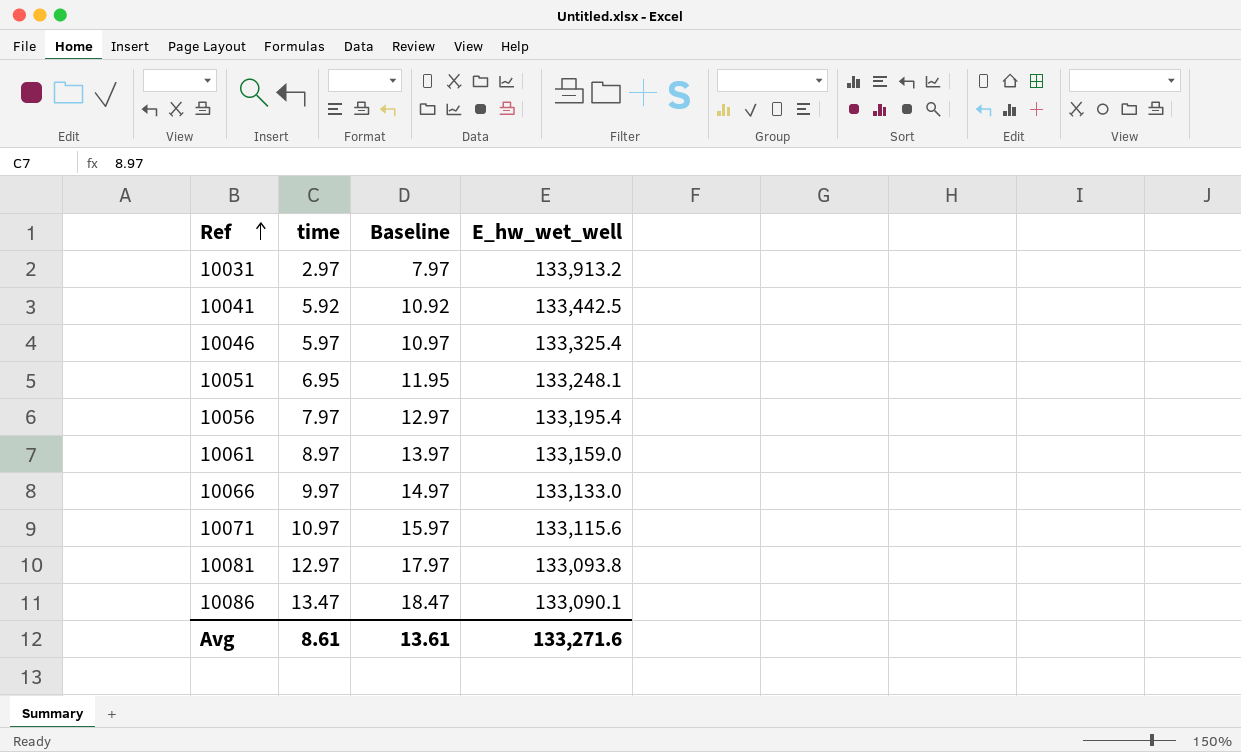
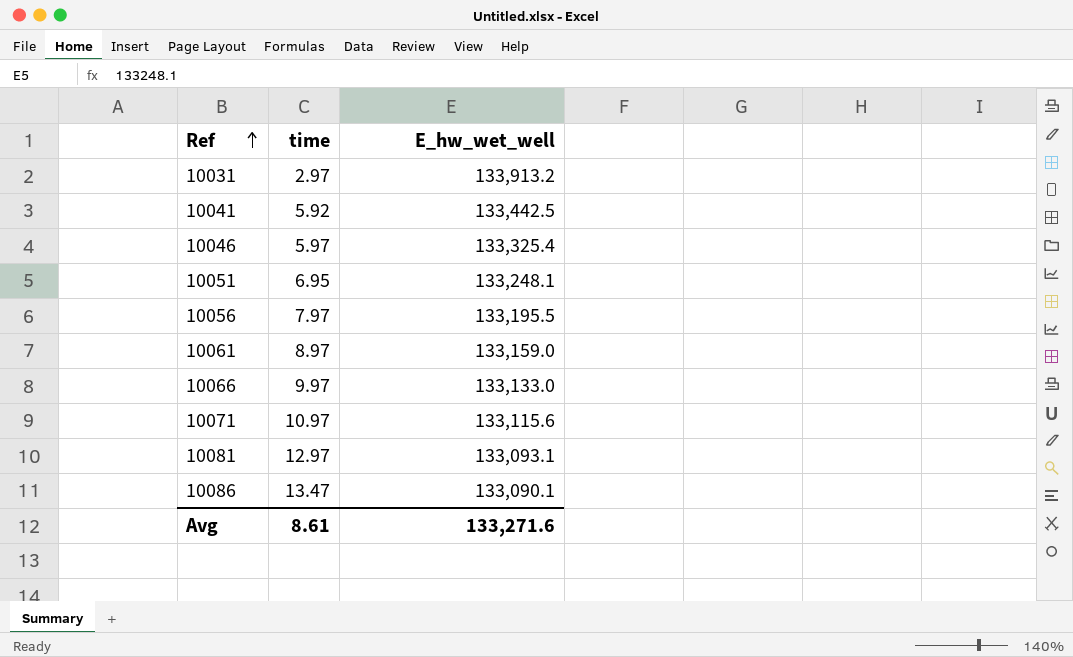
column Baseline | formula: [time] + 5 -> none
10056 | E_hw_wet_well: 133,195.4 -> 133,195.5
10081 | E_hw_wet_well: 133,093.8 -> 133,093.1

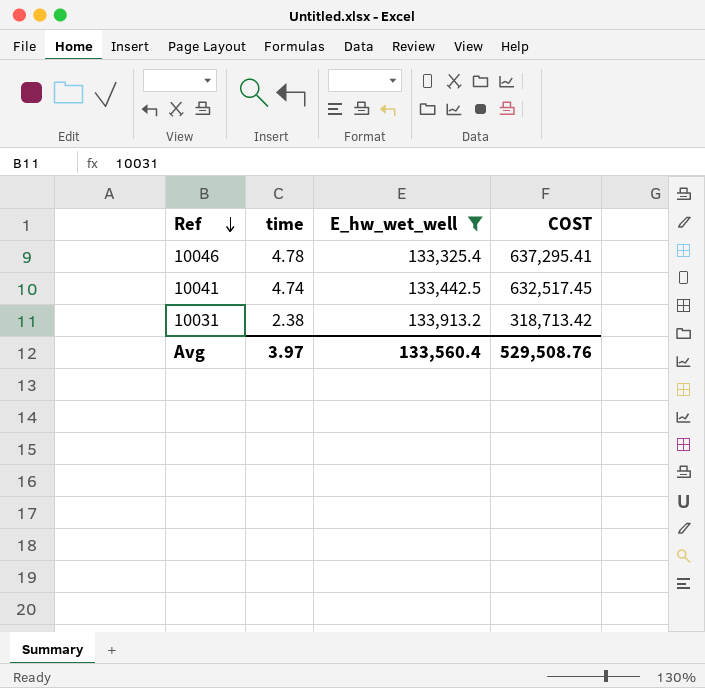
filter: none -> E_hw_wet_well >= 133,325.4
row order: Ref ascending -> Ref descending
column COST | formula: none -> [time] * [E_hw_wet_well]
10046 | time: 5.97 -> 4.78
10041 | time: 5.92 -> 4.74
10031 | time: 2.97 -> 2.38
Avg | time: 8.61 -> 3.97
Avg | E_hw_wet_well: 133,271.6 -> 133,560.4

